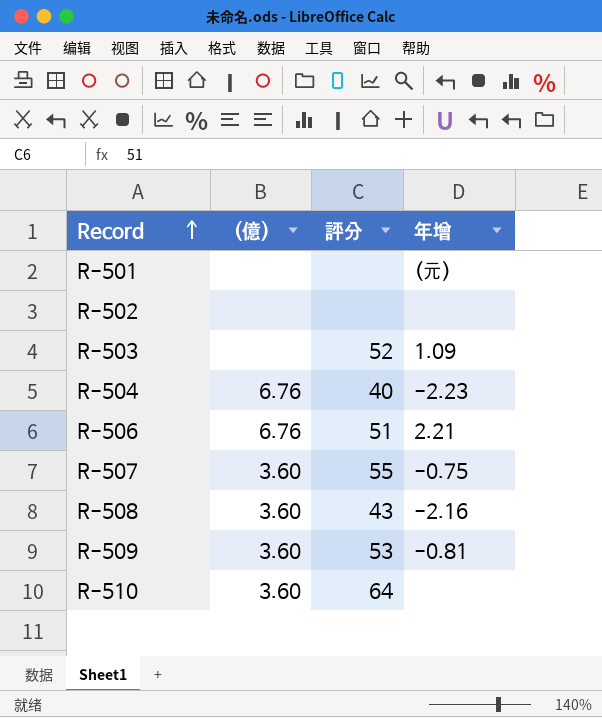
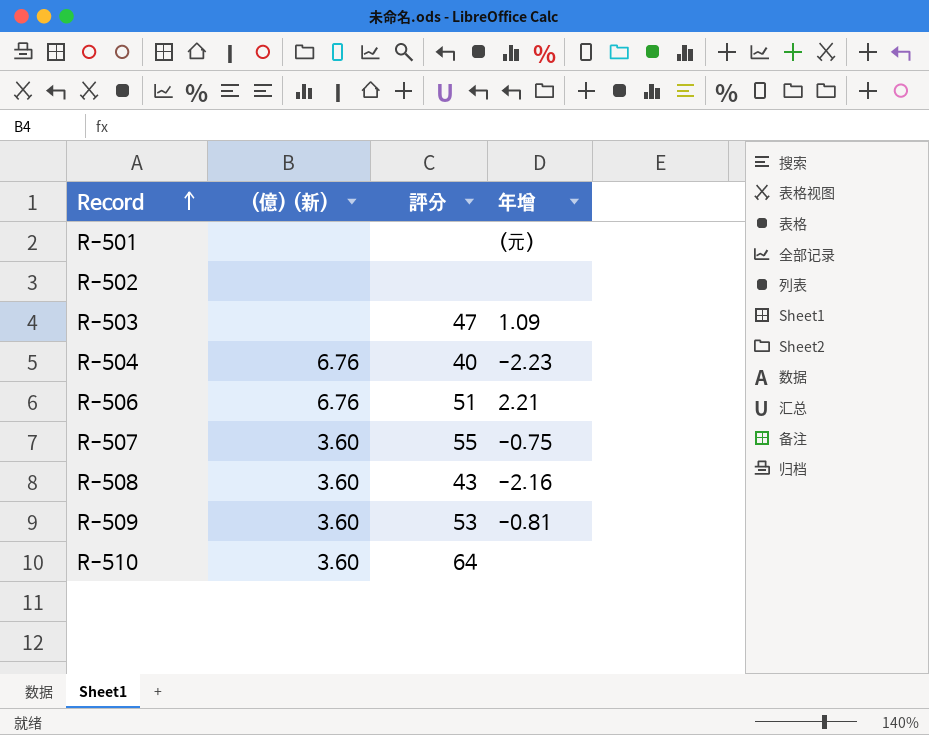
column name: (億) -> (億) (新)
R-503 | 評分: 52 -> 47

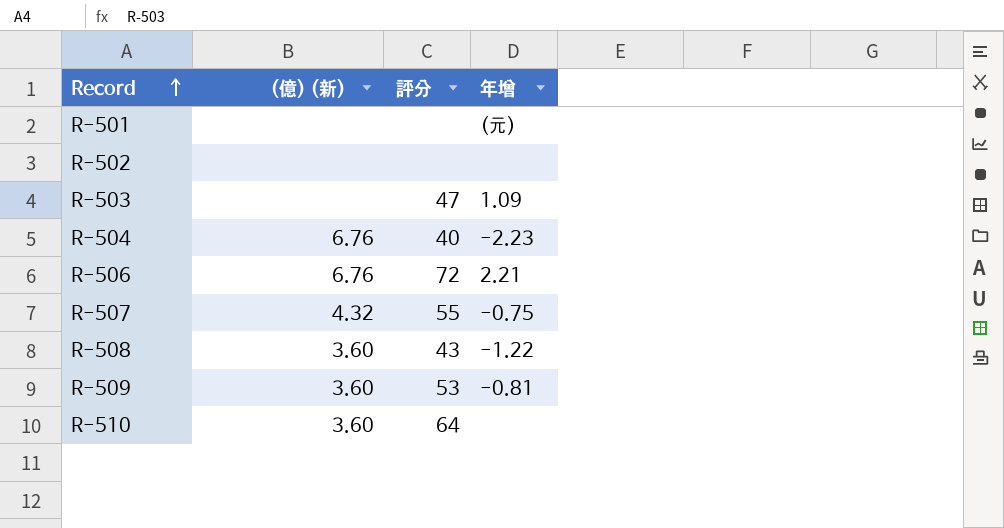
R-506 | 評分: 51 -> 72
R-507 | (億) (新): 3.60 -> 4.32
R-508 | 年增: -2.16 -> -1.22

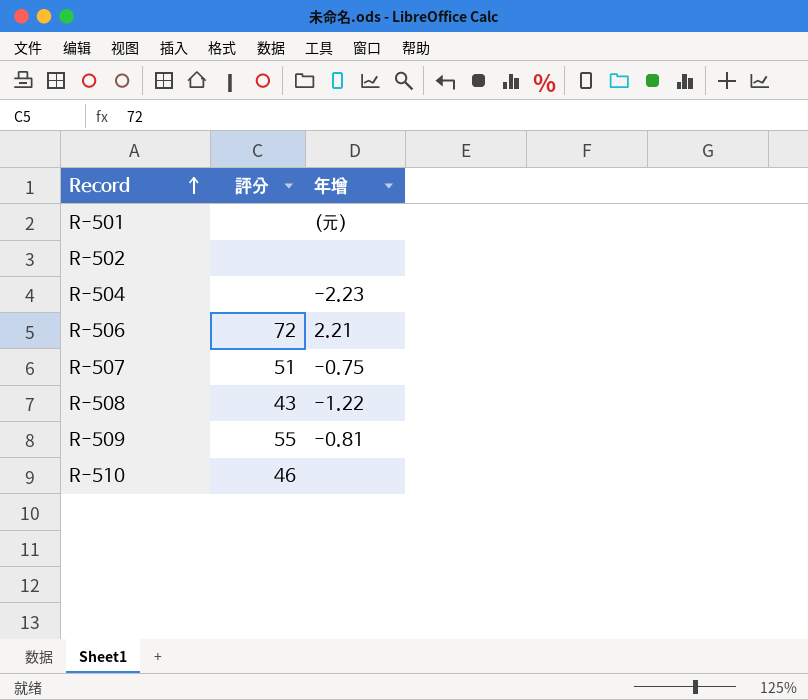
column (億) (新) | position: 2 -> none
row R-503: none | 47 | 1.09 -> none
R-504 | 評分: 40 -> none
R-507 | 評分: 55 -> 51
R-509 | 評分: 53 -> 55
R-510 | 評分: 64 -> 46

